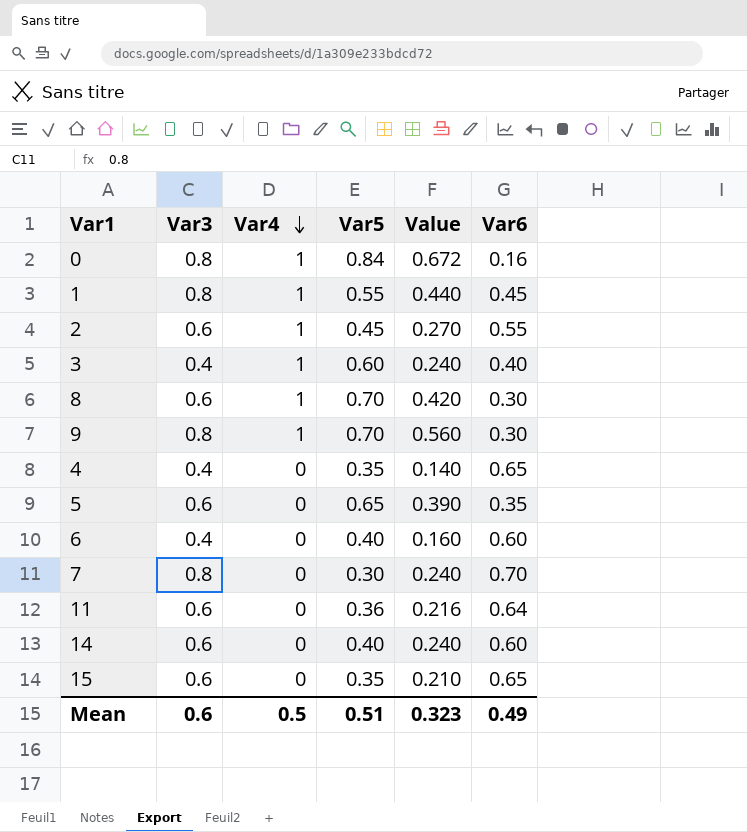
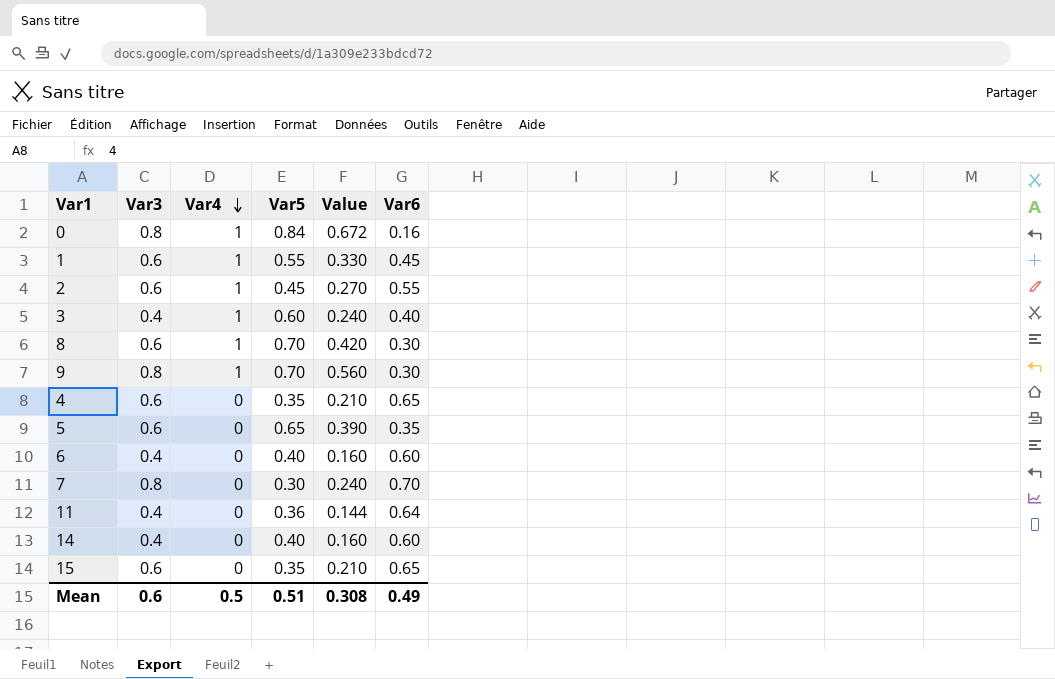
1 | Var3: 0.8 -> 0.6
1 | Value: 0.440 -> 0.330
4 | Var3: 0.4 -> 0.6
4 | Value: 0.140 -> 0.210
11 | Var3: 0.6 -> 0.4
11 | Value: 0.216 -> 0.144
14 | Var3: 0.6 -> 0.4
14 | Value: 0.240 -> 0.160
Mean | Value: 0.323 -> 0.308

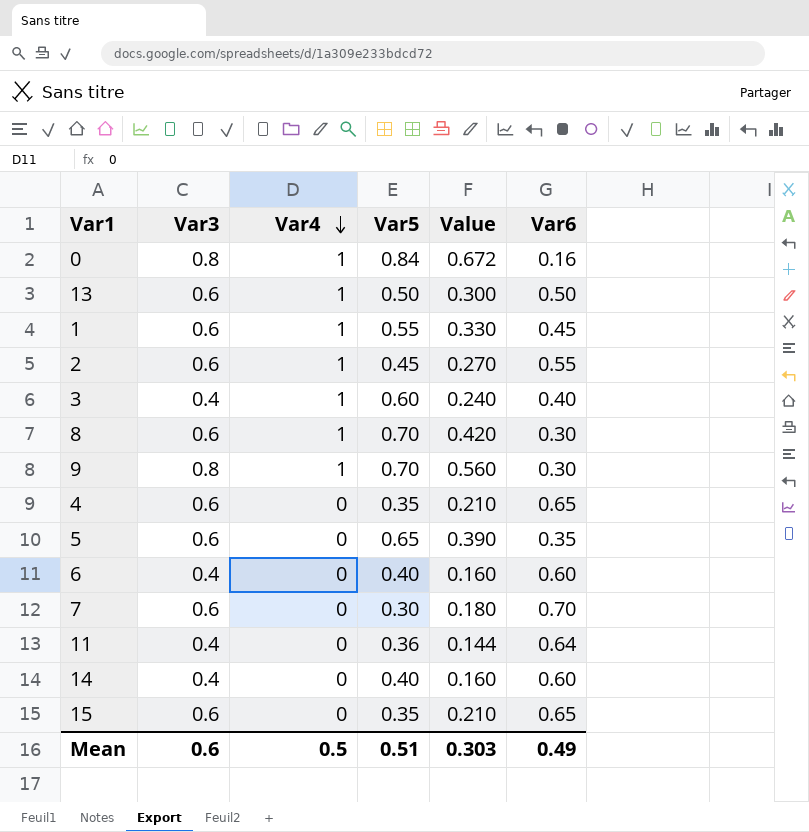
row 13: none -> 0.6 | 1 | 0.50 | 0.300 | 0.50
7 | Var3: 0.8 -> 0.6
7 | Value: 0.240 -> 0.180
Mean | Value: 0.308 -> 0.303

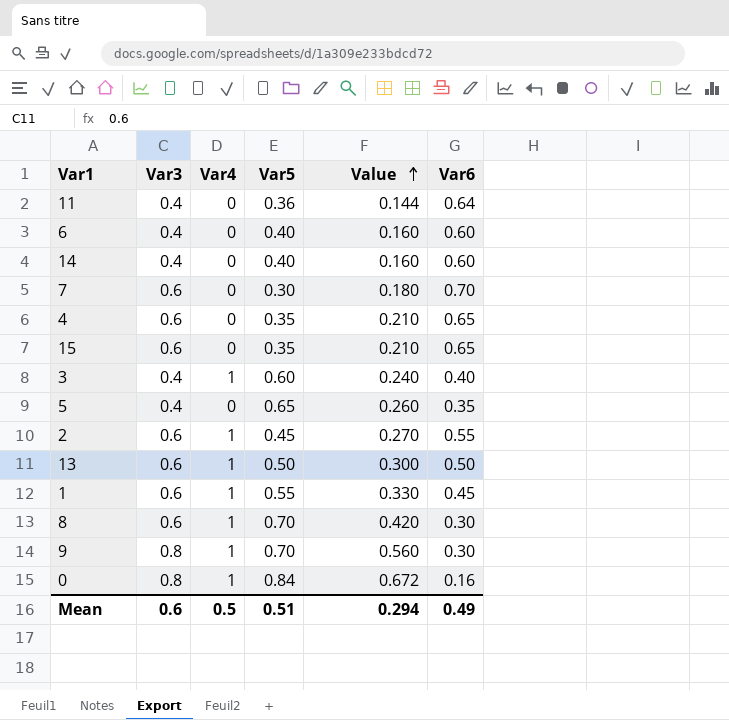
row order: Var4 descending -> Value ascending
5 | Var3: 0.6 -> 0.4
5 | Value: 0.390 -> 0.260
Mean | Value: 0.303 -> 0.294

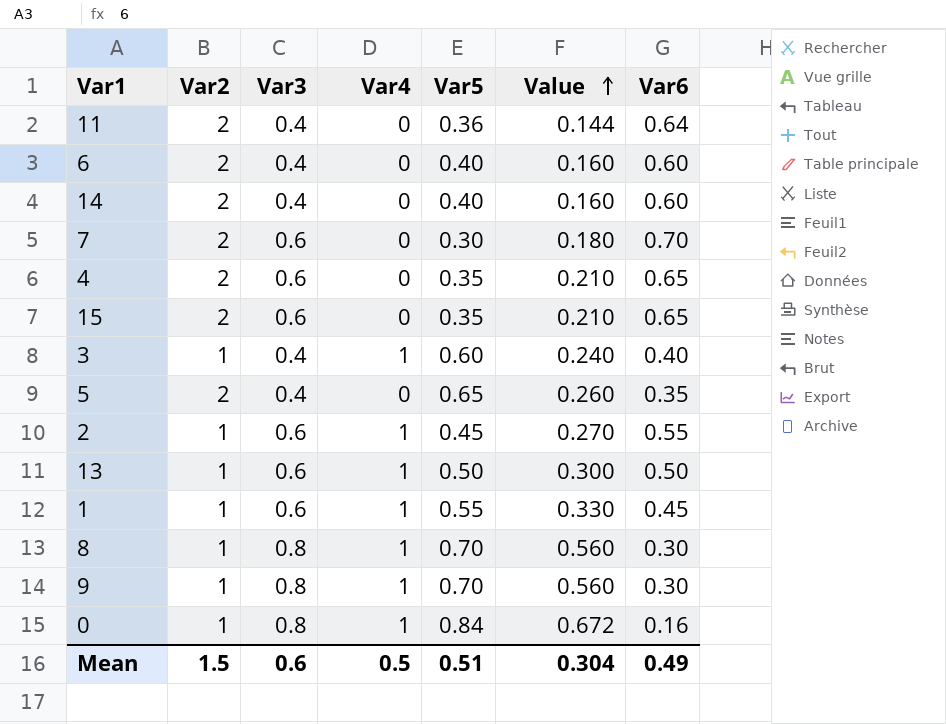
column Var2 | position: none -> 2
8 | Var3: 0.6 -> 0.8
8 | Value: 0.420 -> 0.560
Mean | Value: 0.294 -> 0.304

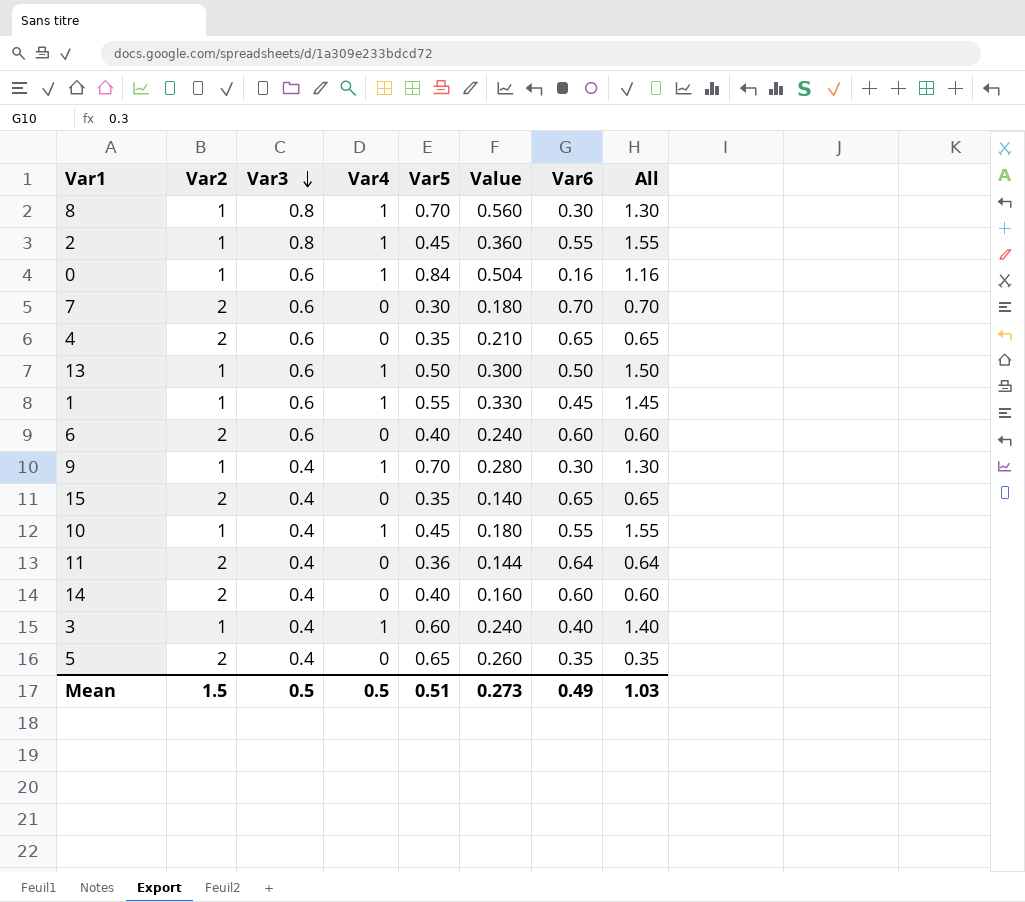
row order: Value ascending -> Var3 descending
column All | formula: none -> [Var4] + [Var6]
2 | Var3: 0.6 -> 0.8
2 | Value: 0.270 -> 0.360
0 | Var3: 0.8 -> 0.6
0 | Value: 0.672 -> 0.504
6 | Var3: 0.4 -> 0.6
6 | Value: 0.160 -> 0.240
9 | Var3: 0.8 -> 0.4
9 | Value: 0.560 -> 0.280
15 | Var3: 0.6 -> 0.4
15 | Value: 0.210 -> 0.140
row 10: none -> 1 | 0.4 | 1 | 0.45 | 0.180 | 0.55 | 1.55
Mean | Var3: 0.6 -> 0.5
Mean | Value: 0.304 -> 0.273

